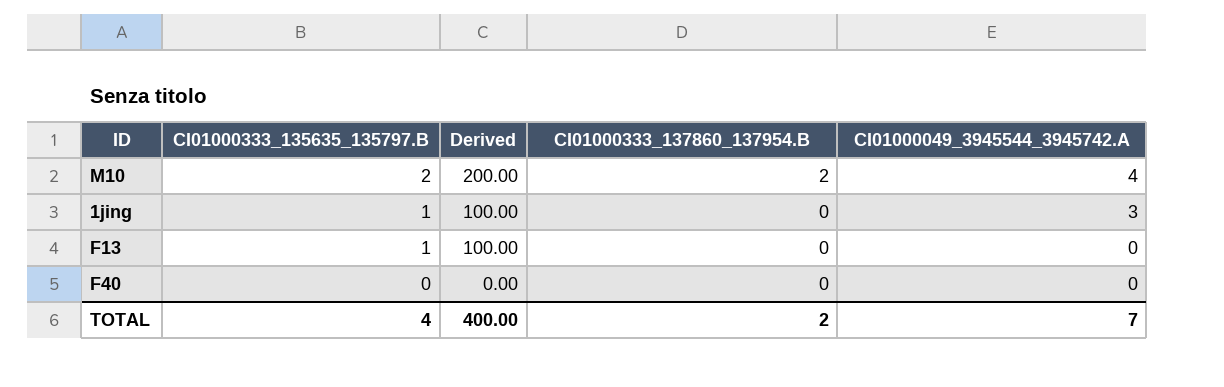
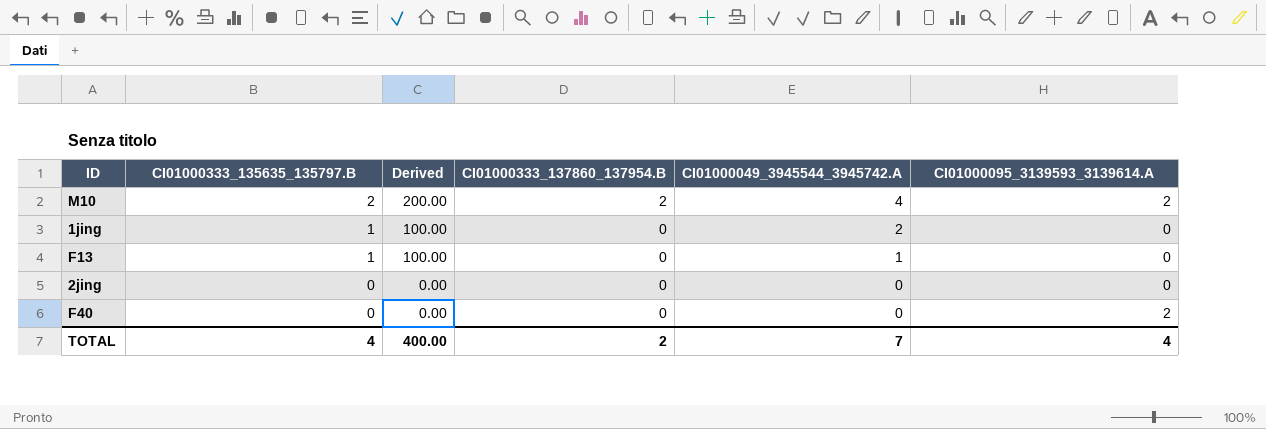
column CI01000095_3139593_3139614.A | position: none -> 6
1jing | CI01000049_3945544_3945742.A: 3 -> 2
F13 | CI01000049_3945544_3945742.A: 0 -> 1
row 2jing: none -> 0 | 0.00 | 0 | 0 | 0

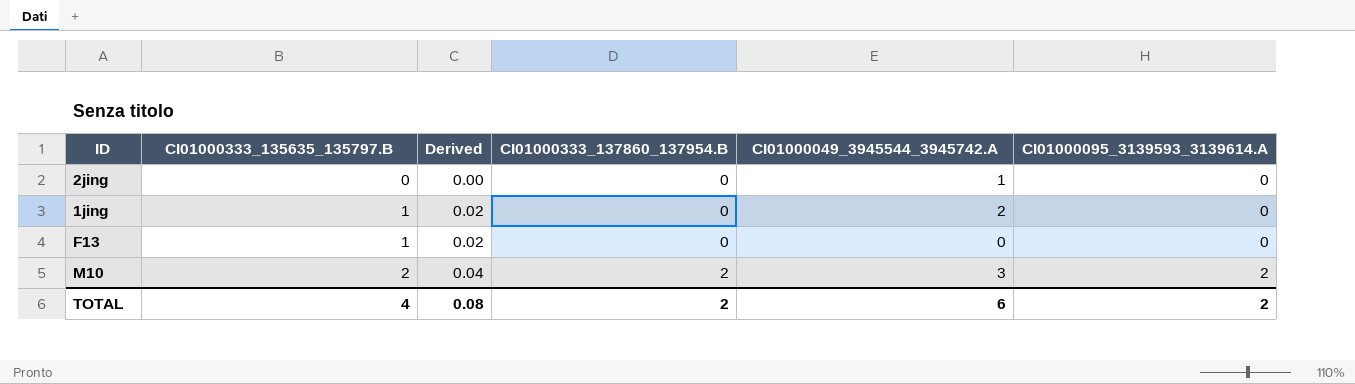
row order: CI01000333_135635_135797.B descending -> CI01000333_135635_135797.B ascending
column Derived | formula: [CI01000333_135635_135797.B] * 100 -> [CI01000333_135635_135797.B] * 0.02
row F40: 0 | 0.00 | 0 | 0 | 2 -> none
2jing | CI01000049_3945544_3945742.A: 0 -> 1
F13 | CI01000049_3945544_3945742.A: 1 -> 0
M10 | CI01000049_3945544_3945742.A: 4 -> 3
TOTAL | Derived: 400.00 -> 0.08
TOTAL | CI01000049_3945544_3945742.A: 7 -> 6
TOTAL | CI01000095_3139593_3139614.A: 4 -> 2

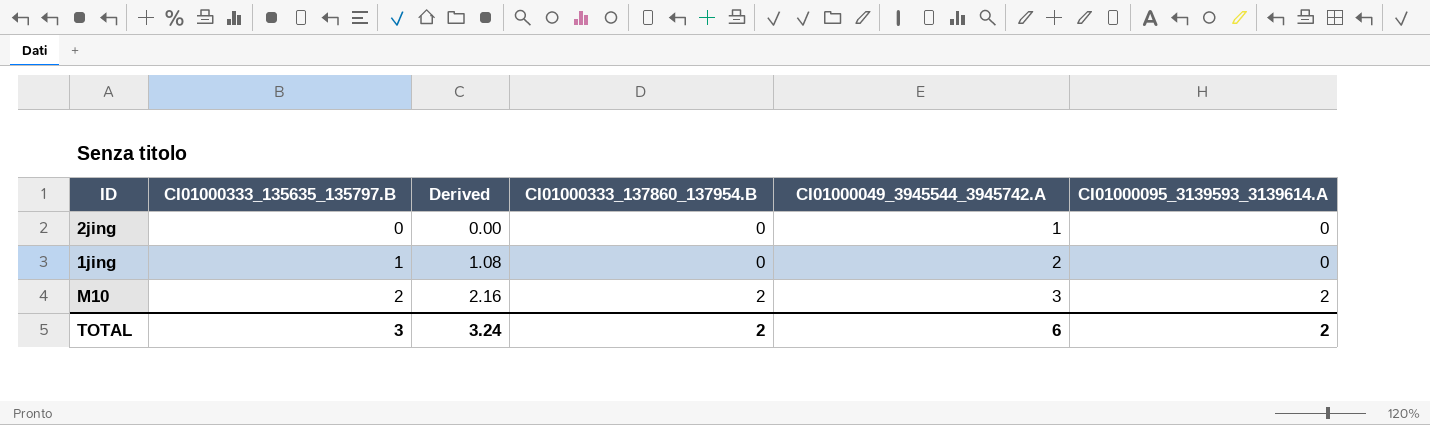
column Derived | formula: [CI01000333_135635_135797.B] * 0.02 -> [CI01000333_135635_135797.B] * 1.08
row F13: 1 | 0.02 | 0 | 0 | 0 -> none
TOTAL | CI01000333_135635_135797.B: 4 -> 3
TOTAL | Derived: 0.08 -> 3.24

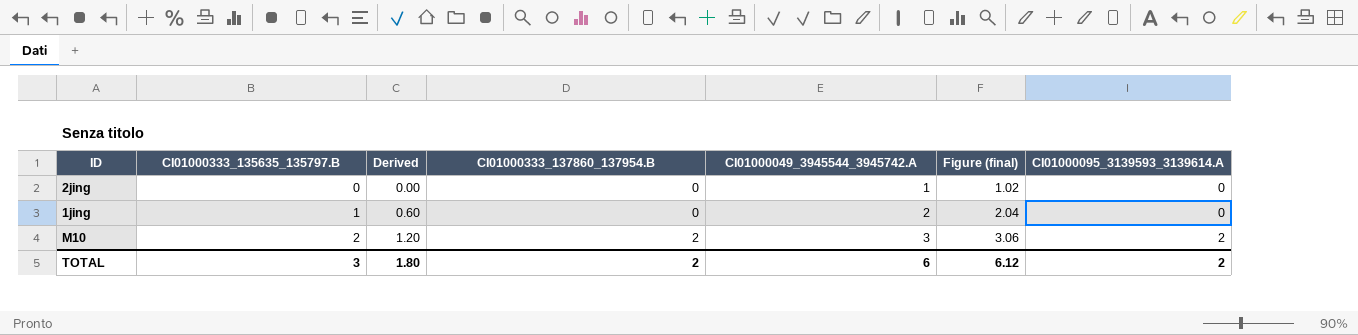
column Derived | formula: [CI01000333_135635_135797.B] * 1.08 -> [CI01000333_135635_135797.B] * 0.6
column Figure (final) | formula: none -> [CI01000049_3945544_3945742.A] * 1.02
TOTAL | Derived: 3.24 -> 1.80

